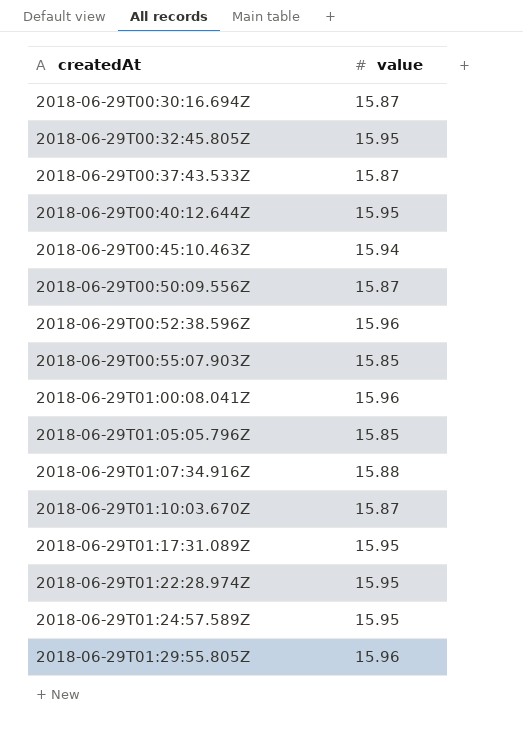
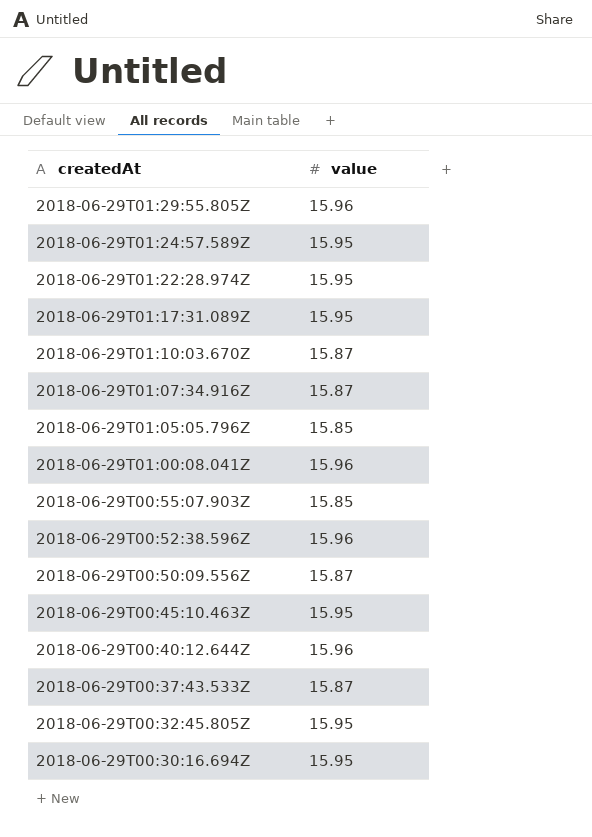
row order: createdAt ascending -> createdAt descending
2018-06-29T01:07:34.916Z | value: 15.88 -> 15.87
2018-06-29T00:45:10.463Z | value: 15.94 -> 15.95
2018-06-29T00:40:12.644Z | value: 15.95 -> 15.96
2018-06-29T00:30:16.694Z | value: 15.87 -> 15.95

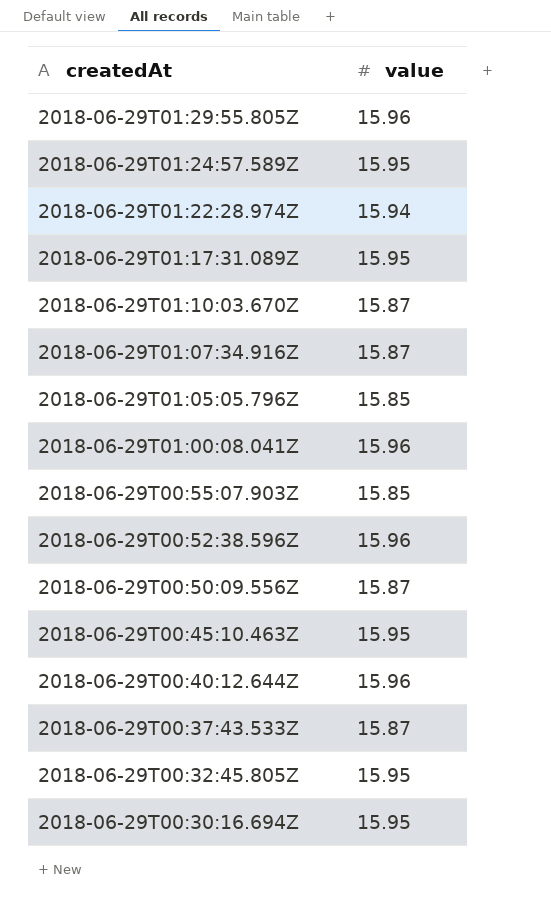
2018-06-29T01:22:28.974Z | value: 15.95 -> 15.94

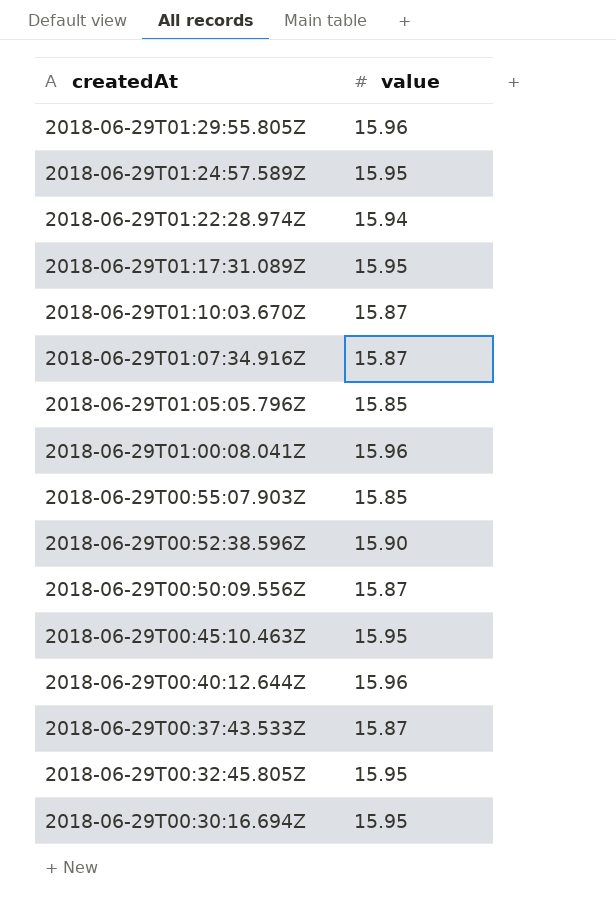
2018-06-29T00:52:38.596Z | value: 15.96 -> 15.90

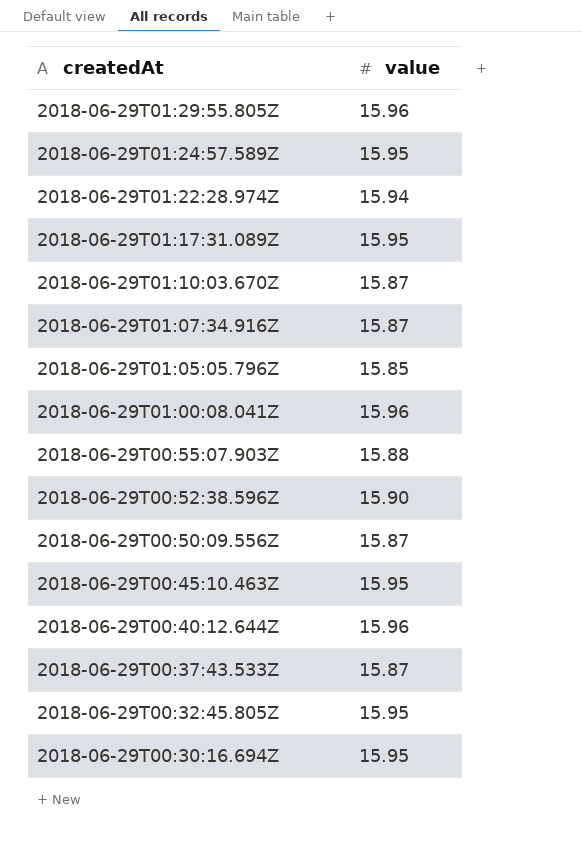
2018-06-29T00:55:07.903Z | value: 15.85 -> 15.88

